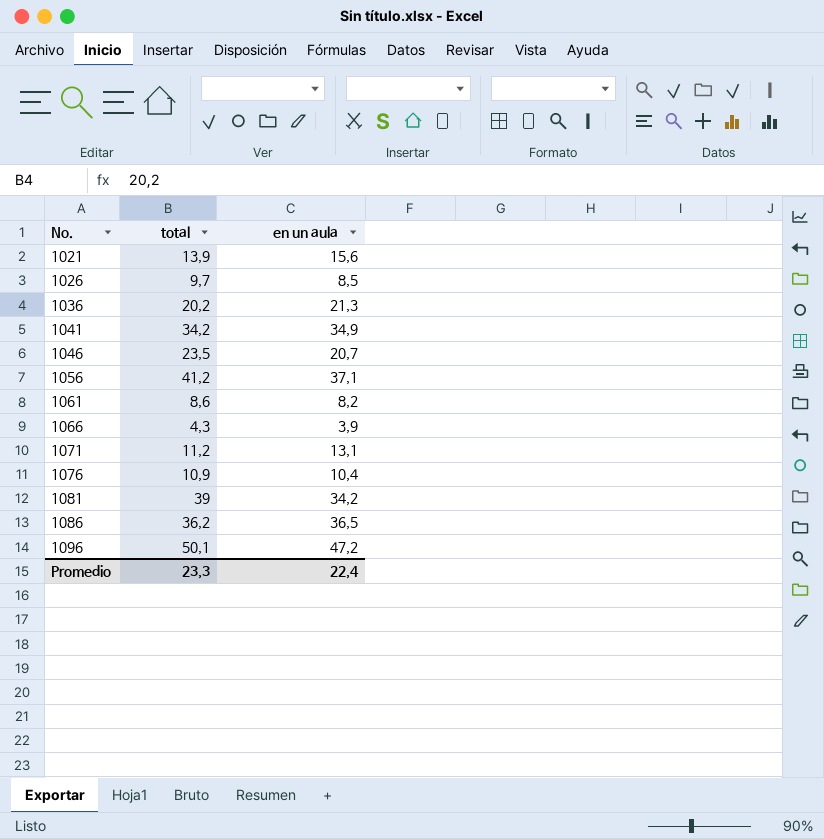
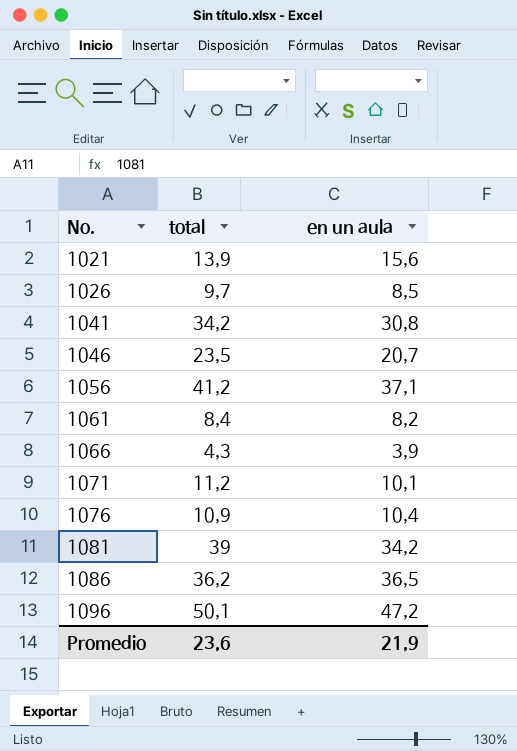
row 1036: 20,2 | 21,3 -> none
1041 | en un aula: 34,9 -> 30,8
1061 | total: 8,6 -> 8,4
1071 | en un aula: 13,1 -> 10,1
Promedio | total: 23,3 -> 23,6
Promedio | en un aula: 22,4 -> 21,9

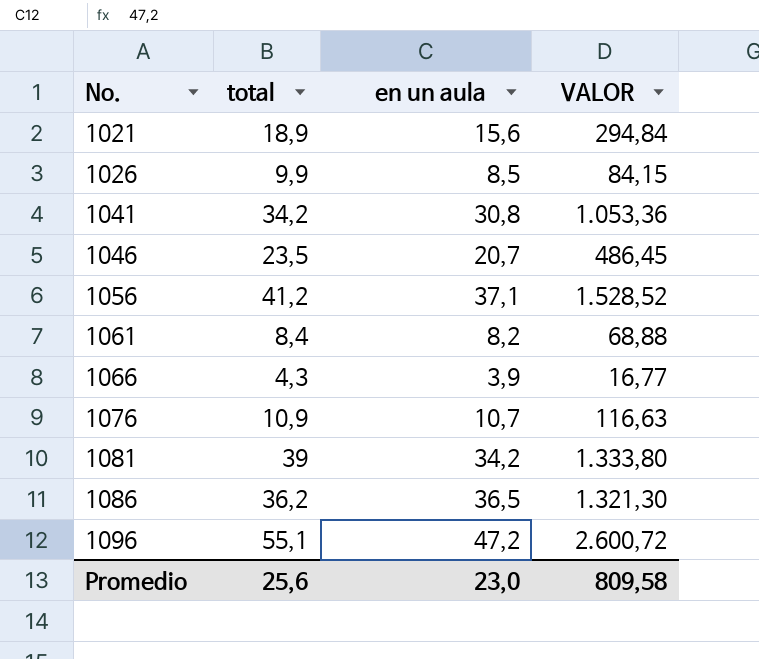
column VALOR | formula: none -> [total] * [en un aula]
row 1071: 11,2 | 10,1 -> none
1021 | total: 13,9 -> 18,9
1026 | total: 9,7 -> 9,9
1076 | en un aula: 10,4 -> 10,7
1096 | total: 50,1 -> 55,1
Promedio | total: 23,6 -> 25,6
Promedio | en un aula: 21,9 -> 23,0

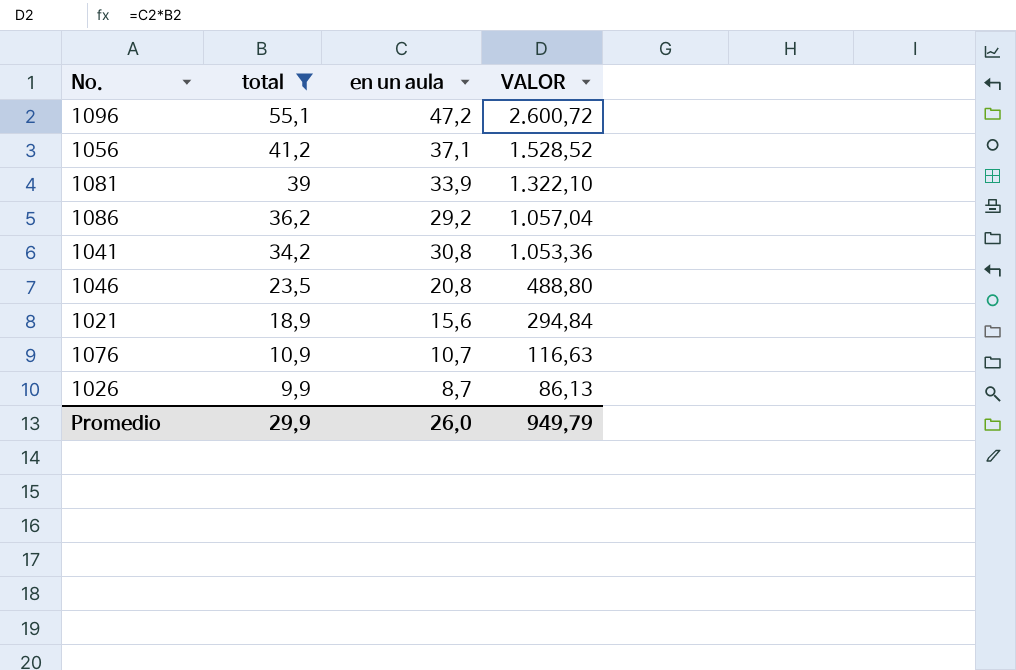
filter: none -> total >= 9,9
row order: No. ascending -> total descending
1081 | en un aula: 34,2 -> 33,9
1081 | VALOR: 1.333,80 -> 1.322,10
1086 | en un aula: 36,5 -> 29,2
1086 | VALOR: 1.321,30 -> 1.057,04
1046 | en un aula: 20,7 -> 20,8
1046 | VALOR: 486,45 -> 488,80
1026 | en un aula: 8,5 -> 8,7
1026 | VALOR: 84,15 -> 86,13
Promedio | total: 25,6 -> 29,9
Promedio | en un aula: 23,0 -> 26,0
Promedio | VALOR: 809,58 -> 949,79

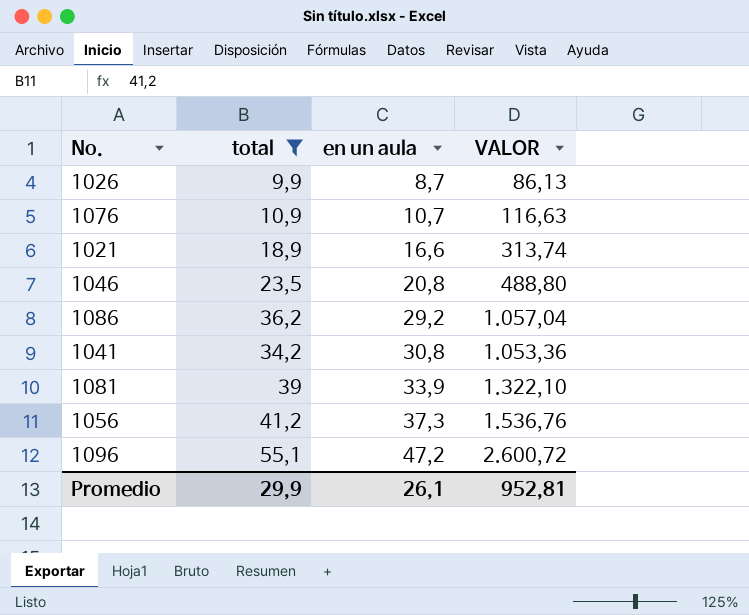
row order: total descending -> en un aula ascending
1021 | en un aula: 15,6 -> 16,6
1021 | VALOR: 294,84 -> 313,74
1056 | en un aula: 37,1 -> 37,3
1056 | VALOR: 1.528,52 -> 1.536,76
Promedio | en un aula: 26,0 -> 26,1
Promedio | VALOR: 949,79 -> 952,81

